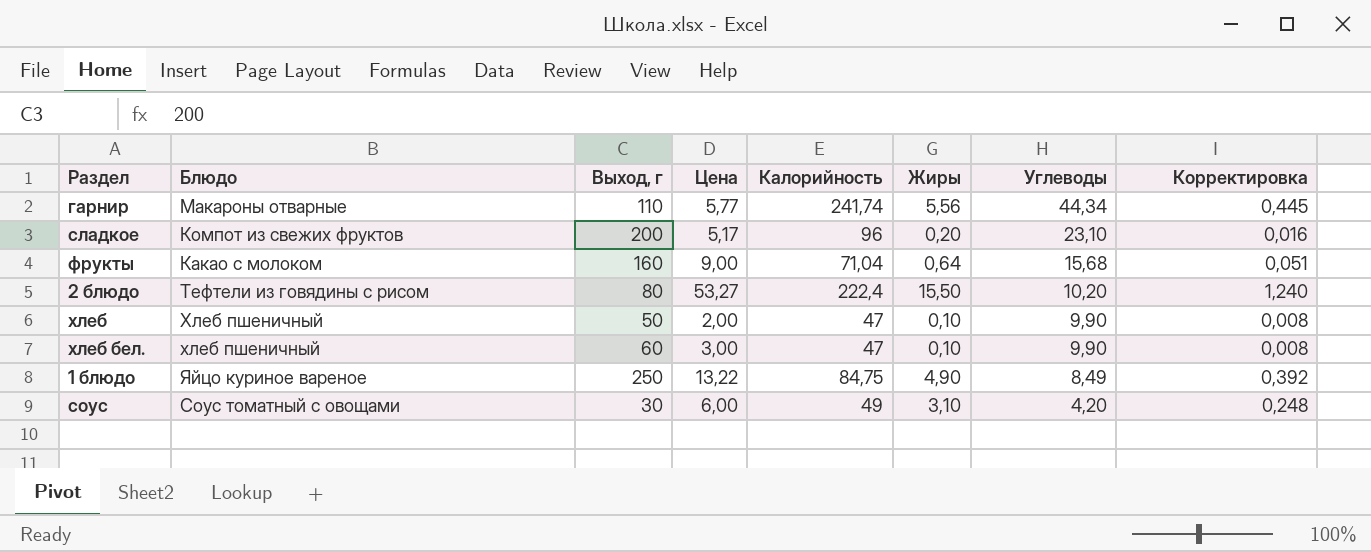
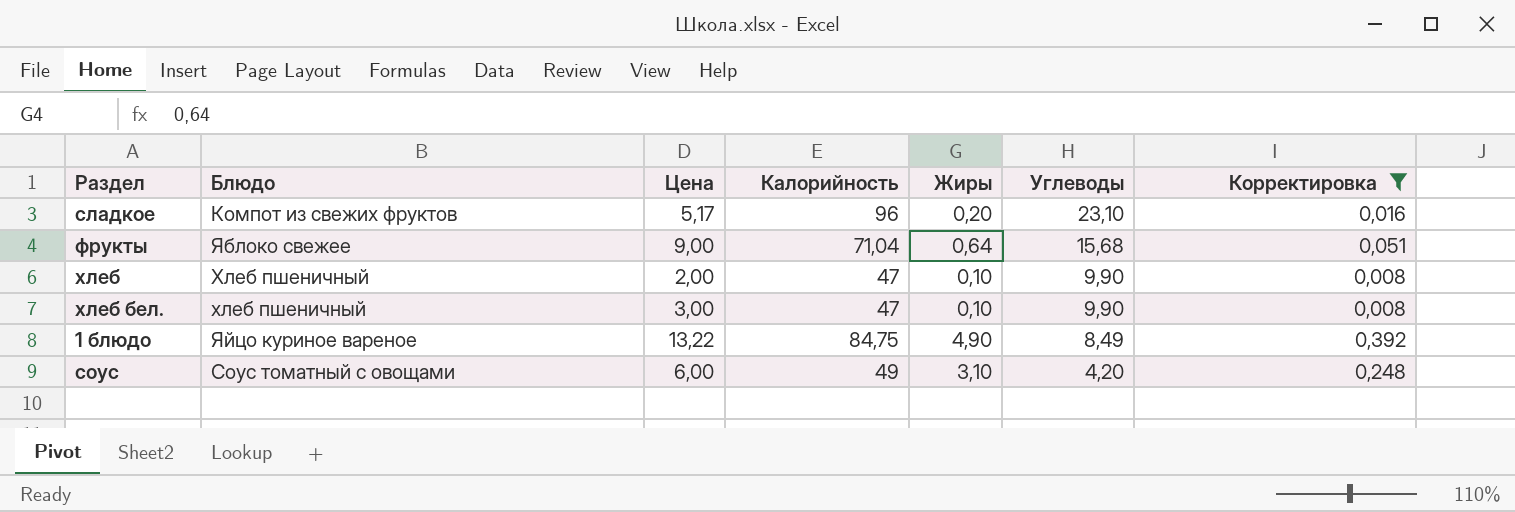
filter: none -> Корректировка <= 0,392
column Выход, г | position: 3 -> none
фрукты | Блюдо: Какао с молоком -> Яблоко свежее

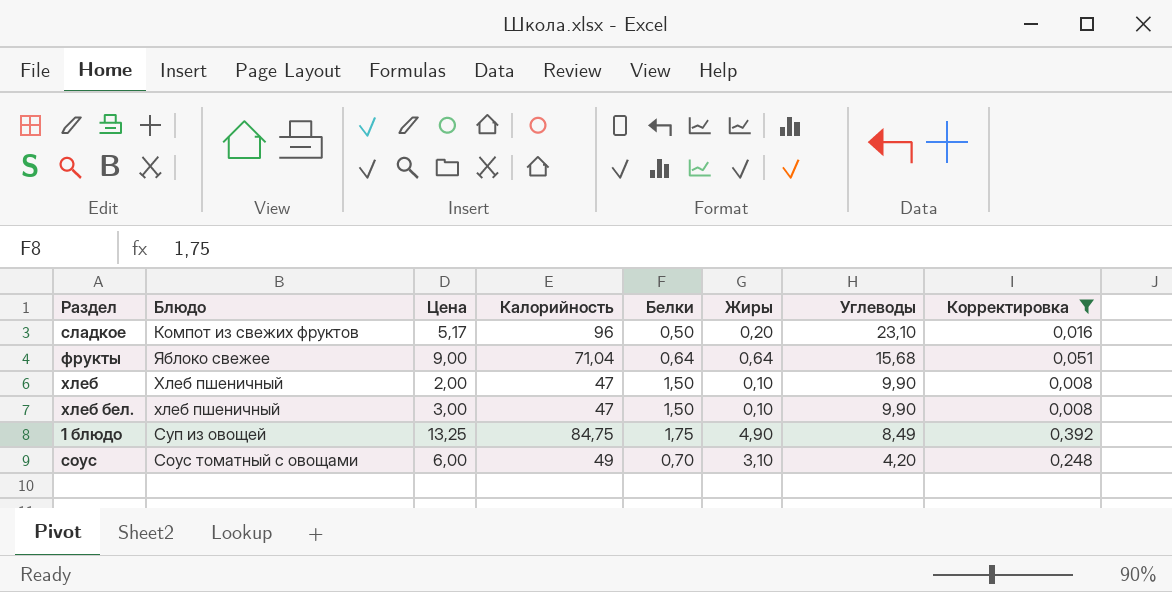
column Белки | position: none -> 5
1 блюдо | Блюдо: Яйцо куриное вареное -> Суп из овощей
1 блюдо | Цена: 13,22 -> 13,25

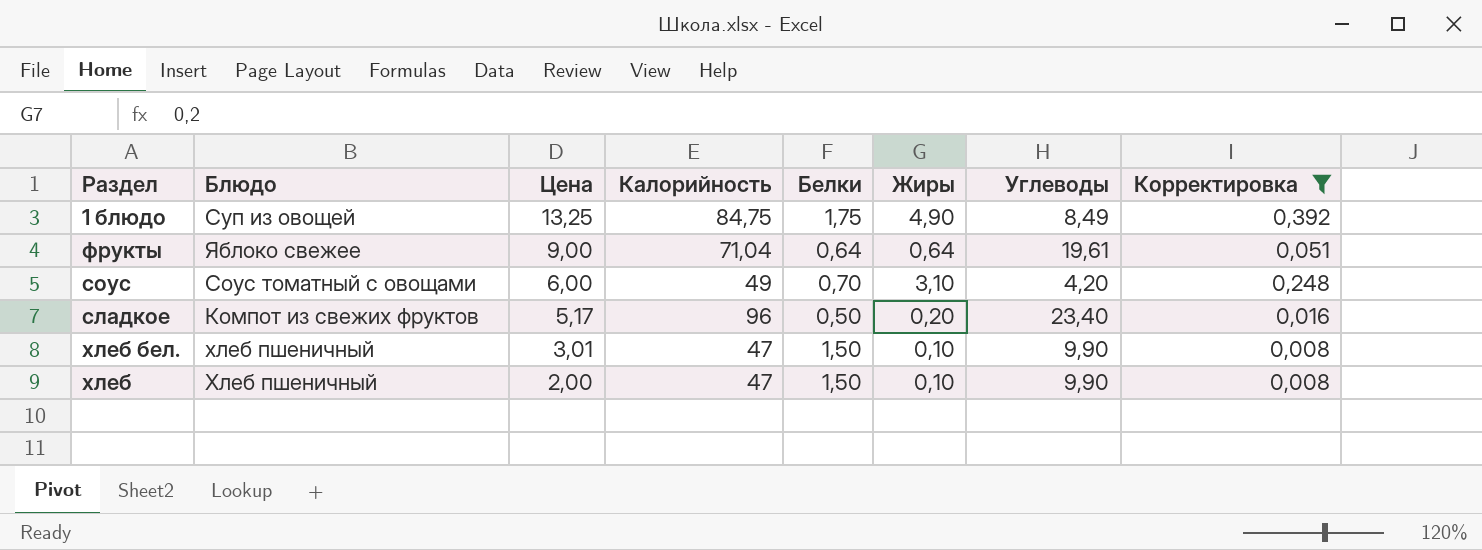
row order: Углеводы descending -> Цена descending
фрукты | Углеводы: 15,68 -> 19,61
сладкое | Углеводы: 23,10 -> 23,40
хлеб бел. | Цена: 3,00 -> 3,01

